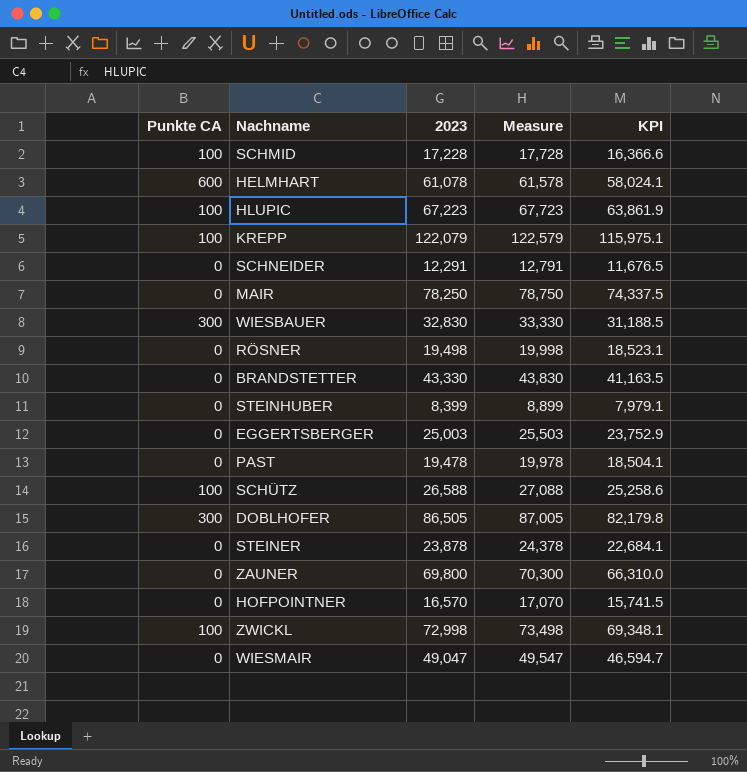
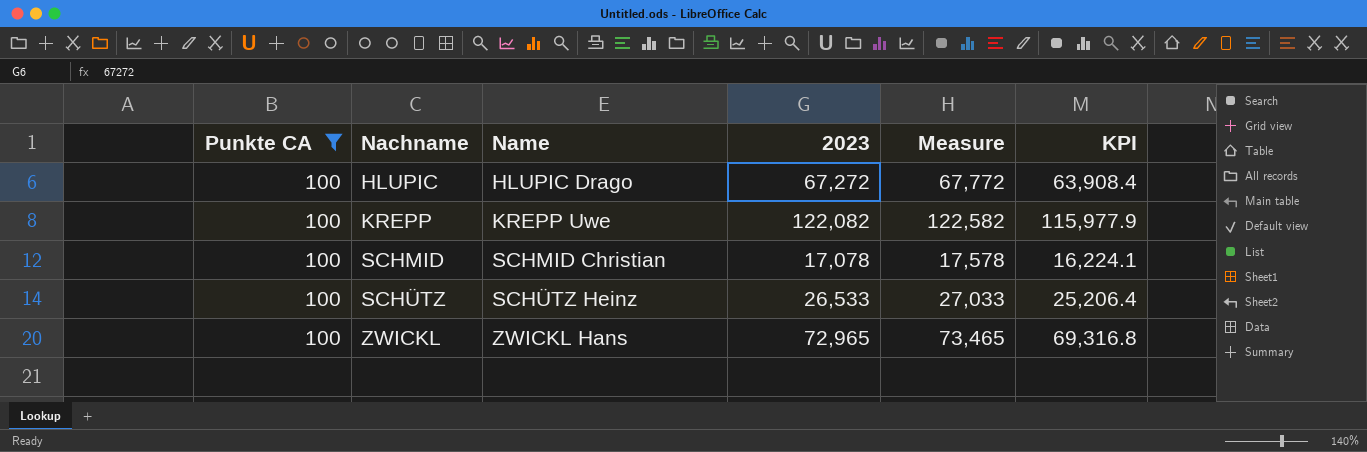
filter: none -> Punkte CA = 100
row order: none -> Nachname ascending
column Name | position: none -> 3
HLUPIC | 2023: 67,223 -> 67,272
HLUPIC | Measure: 67,723 -> 67,772
HLUPIC | KPI: 63,861.9 -> 63,908.4
KREPP | 2023: 122,079 -> 122,082
KREPP | Measure: 122,579 -> 122,582
KREPP | KPI: 115,975.1 -> 115,977.9
SCHMID | 2023: 17,228 -> 17,078
SCHMID | Measure: 17,728 -> 17,578
SCHMID | KPI: 16,366.6 -> 16,224.1
SCHÜTZ | 2023: 26,588 -> 26,533
SCHÜTZ | Measure: 27,088 -> 27,033
SCHÜTZ | KPI: 25,258.6 -> 25,206.4
ZWICKL | 2023: 72,998 -> 72,965
ZWICKL | Measure: 73,498 -> 73,465
ZWICKL | KPI: 69,348.1 -> 69,316.8

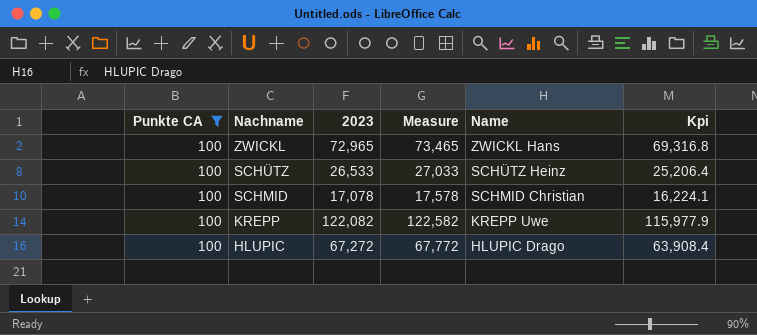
row order: Nachname ascending -> Nachname descending
column Name | position: 3 -> 5
column name: KPI -> Kpi

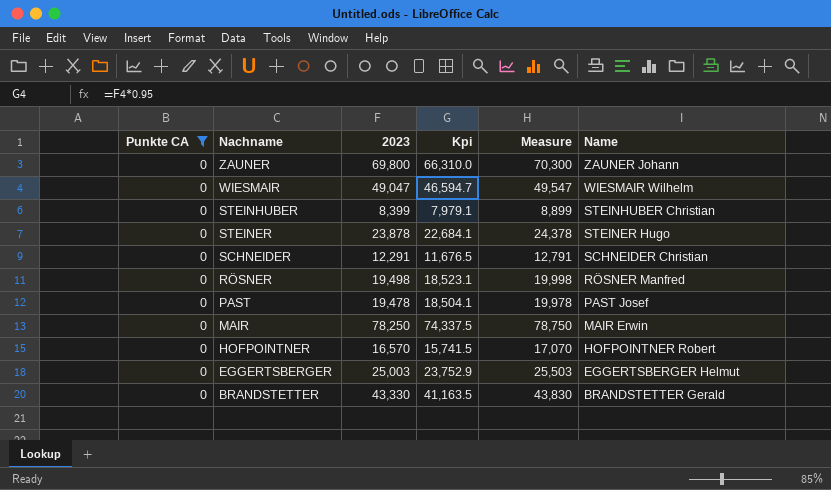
filter: Punkte CA = 100 -> Punkte CA = 0
column Kpi | position: 6 -> 4

